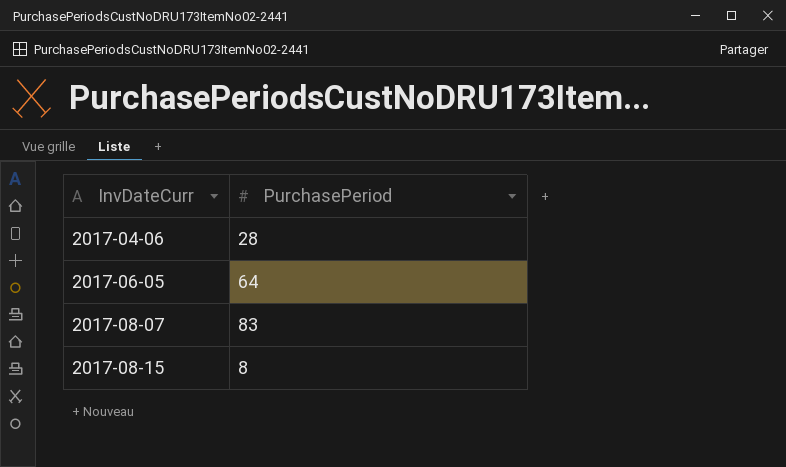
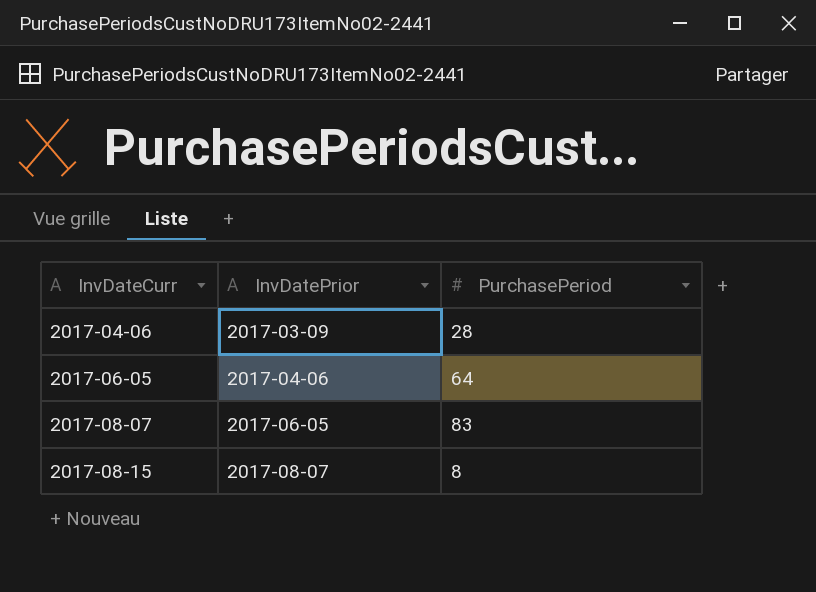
column InvDatePrior | position: none -> 2

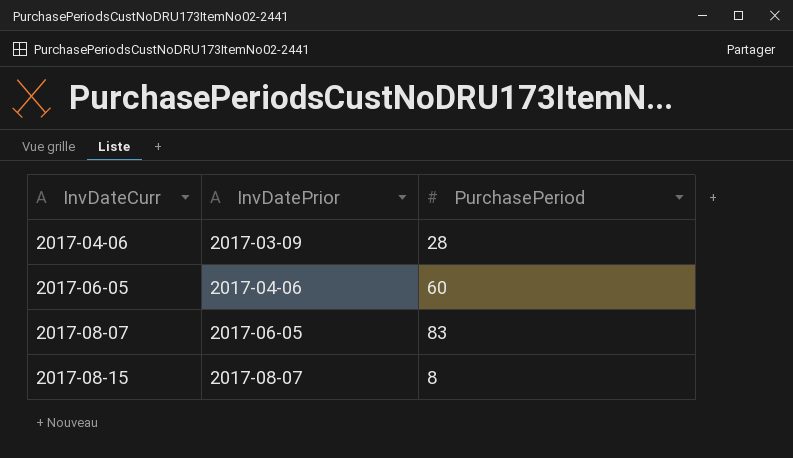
2017-06-05 | PurchasePeriod: 64 -> 60

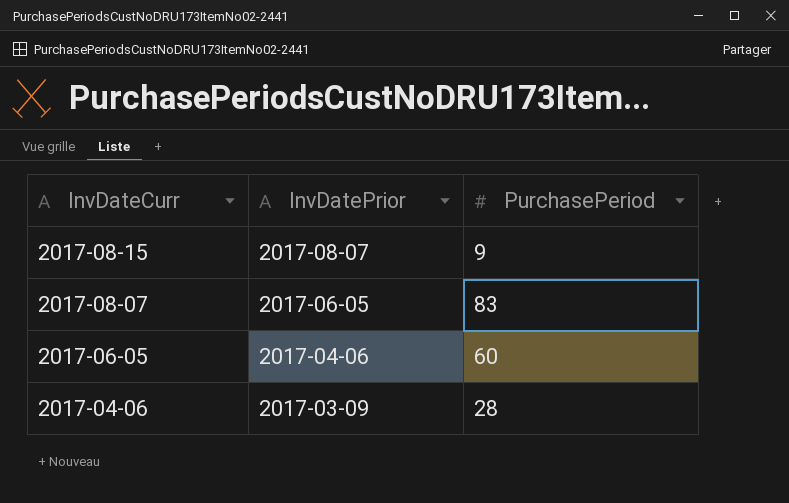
row order: InvDateCurr ascending -> InvDateCurr descending
2017-08-15 | PurchasePeriod: 8 -> 9

